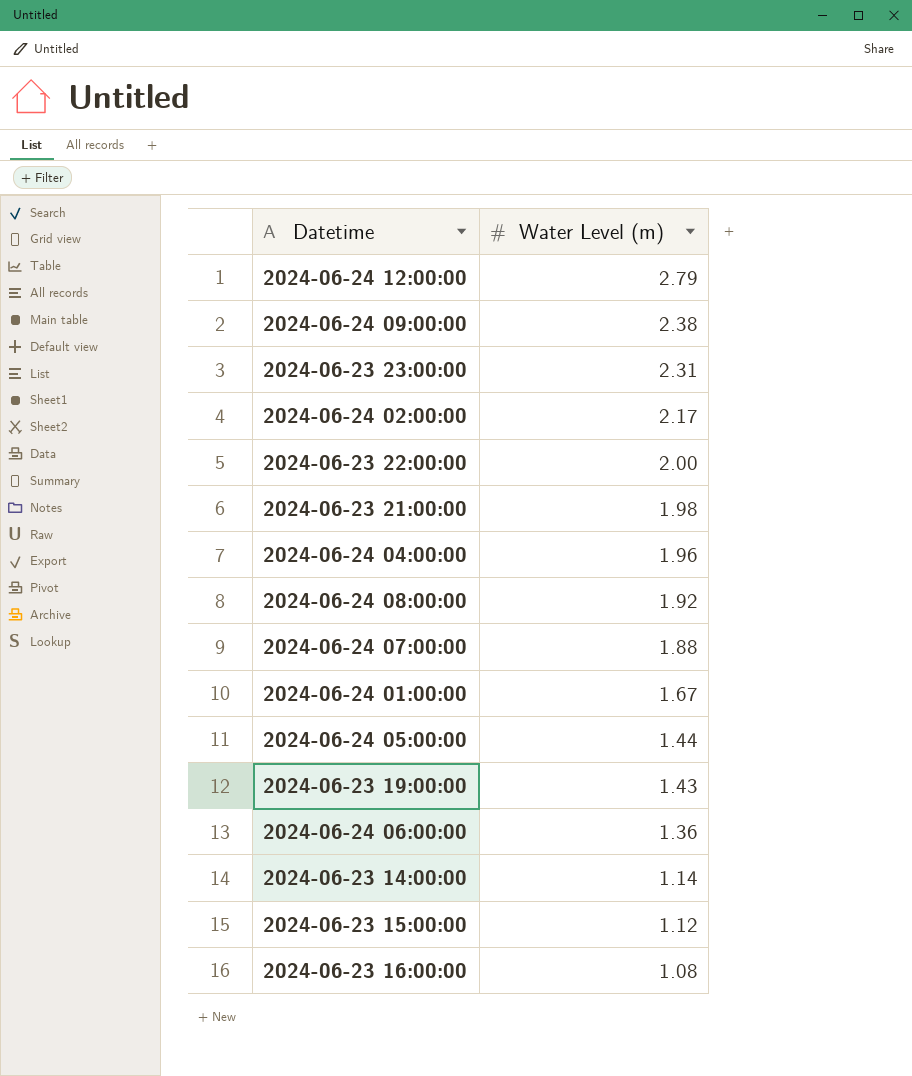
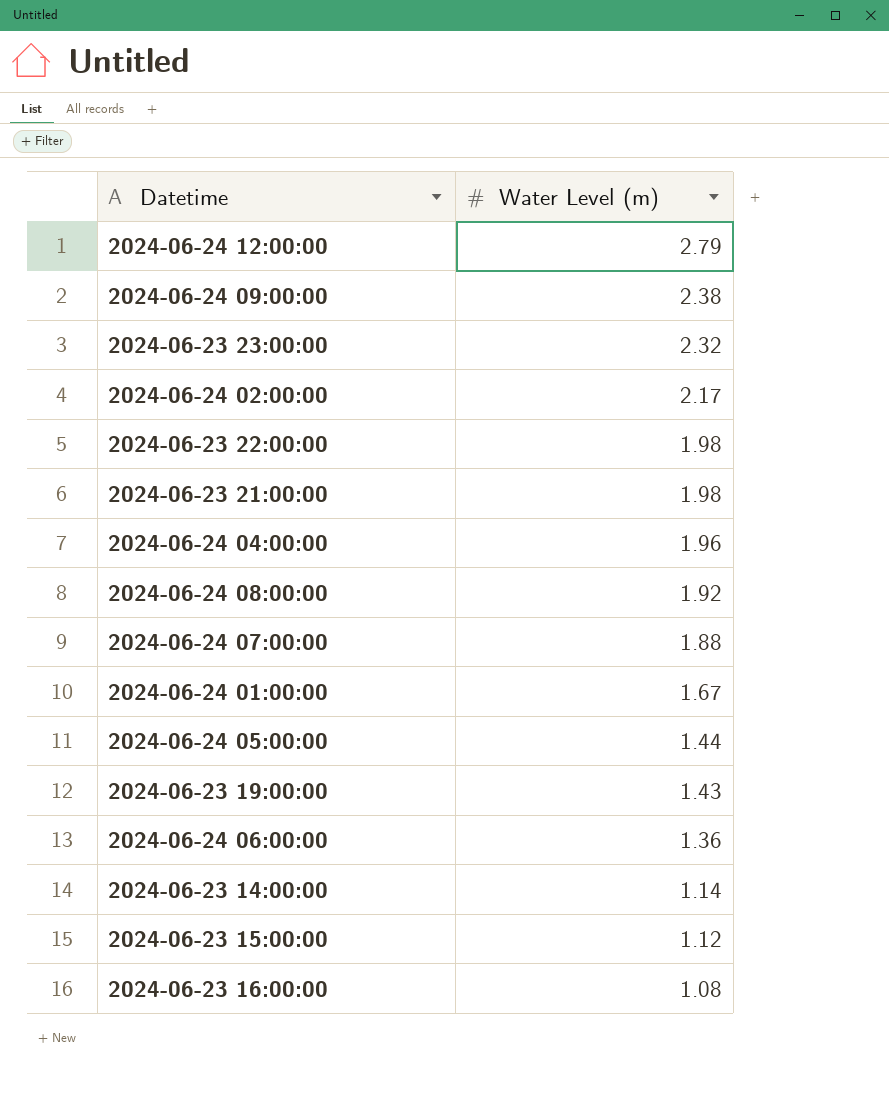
2024-06-23 23:00:00 | Water Level (m): 2.31 -> 2.32
2024-06-23 22:00:00 | Water Level (m): 2.00 -> 1.98

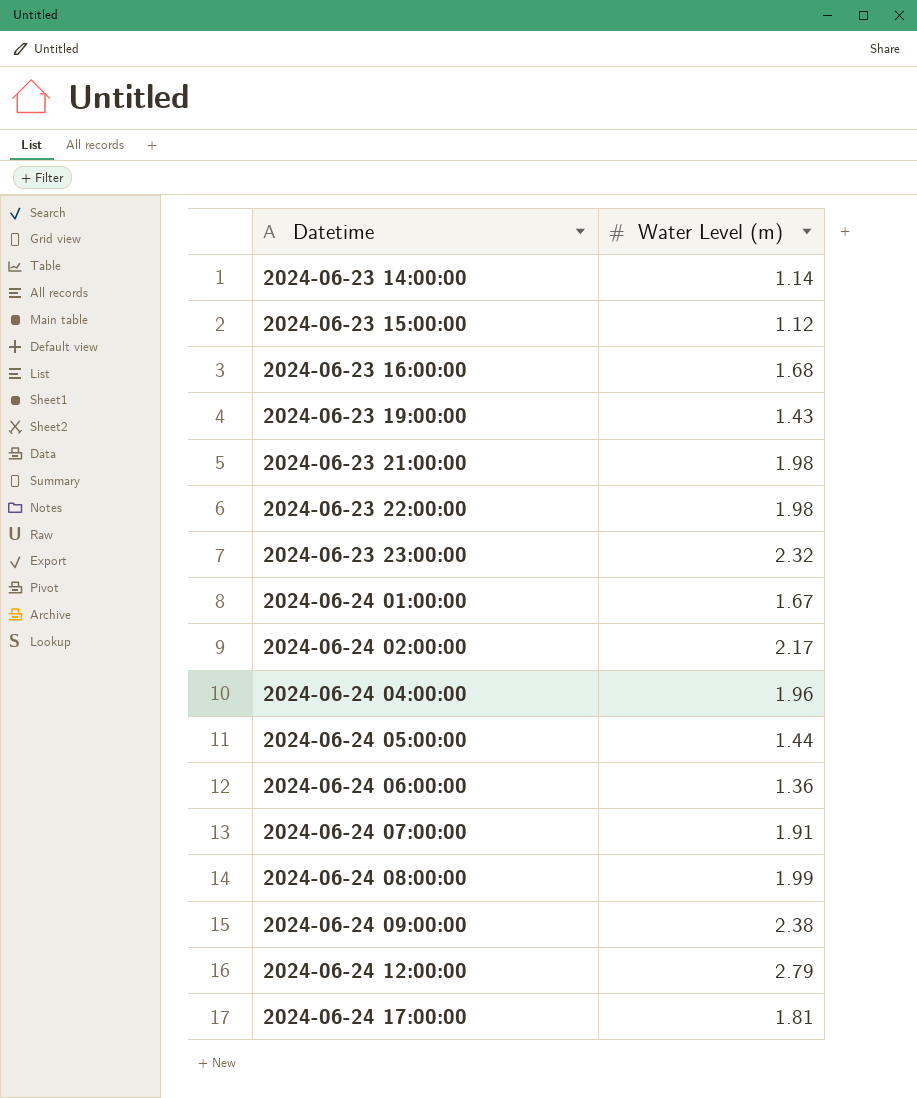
row order: Water Level (m) descending -> Datetime ascending
2024-06-23 16:00:00 | Water Level (m): 1.08 -> 1.68
2024-06-24 07:00:00 | Water Level (m): 1.88 -> 1.91
2024-06-24 08:00:00 | Water Level (m): 1.92 -> 1.99
row 2024-06-24 17:00:00: none -> 1.81

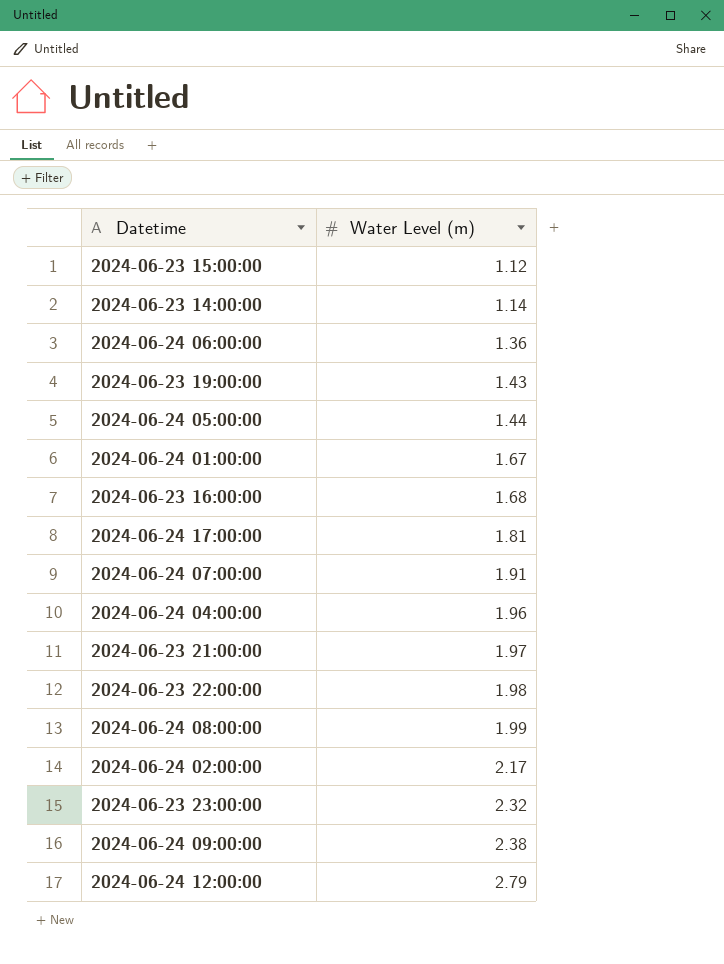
row order: Datetime ascending -> Water Level (m) ascending
2024-06-23 21:00:00 | Water Level (m): 1.98 -> 1.97

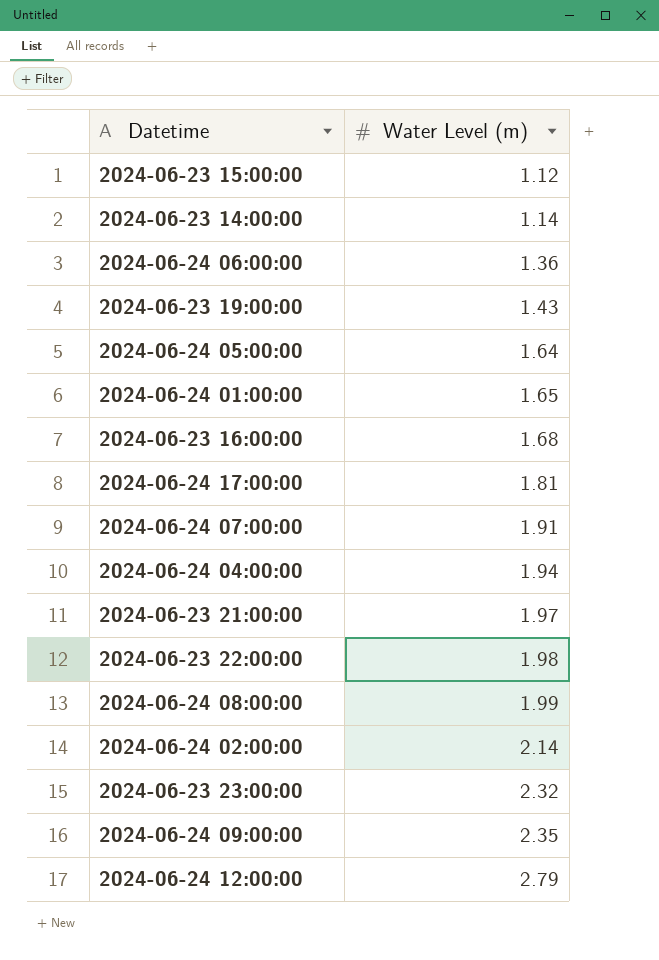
2024-06-24 05:00:00 | Water Level (m): 1.44 -> 1.64
2024-06-24 01:00:00 | Water Level (m): 1.67 -> 1.65
2024-06-24 04:00:00 | Water Level (m): 1.96 -> 1.94
2024-06-24 02:00:00 | Water Level (m): 2.17 -> 2.14
2024-06-24 09:00:00 | Water Level (m): 2.38 -> 2.35

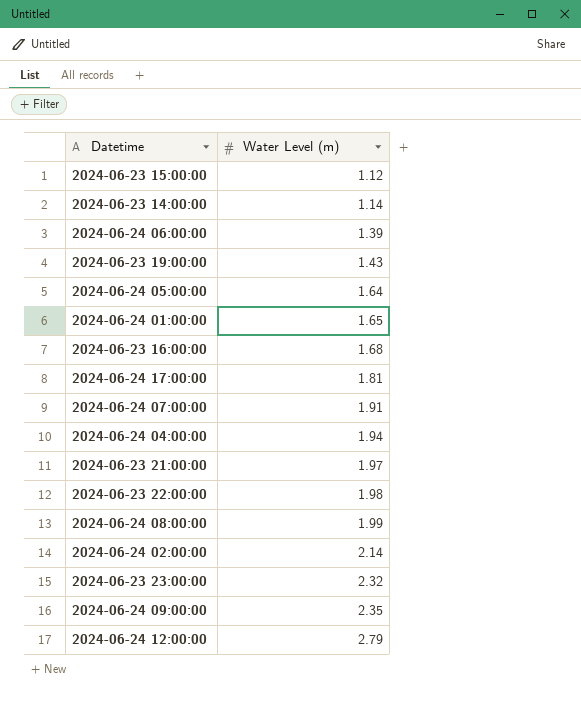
2024-06-24 06:00:00 | Water Level (m): 1.36 -> 1.39

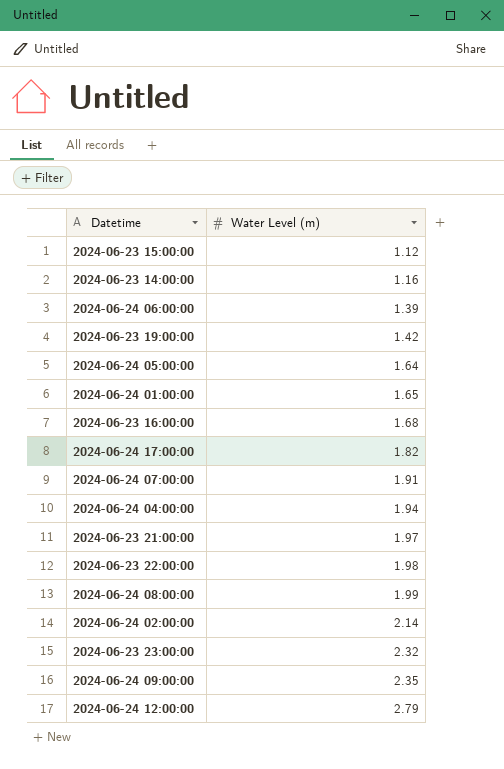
2024-06-23 14:00:00 | Water Level (m): 1.14 -> 1.16
2024-06-23 19:00:00 | Water Level (m): 1.43 -> 1.42
2024-06-24 17:00:00 | Water Level (m): 1.81 -> 1.82

